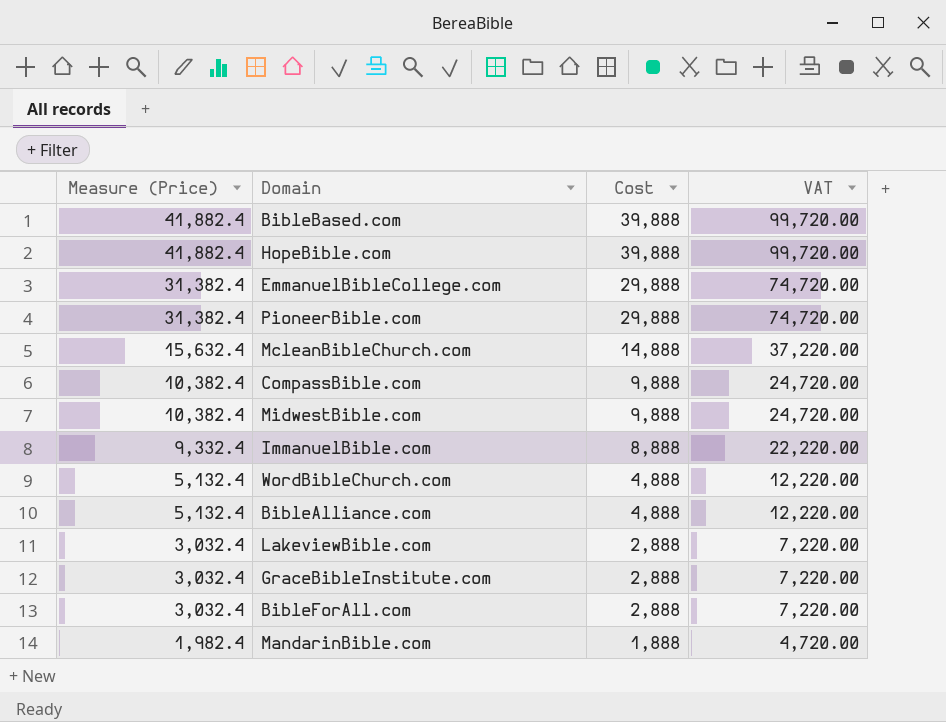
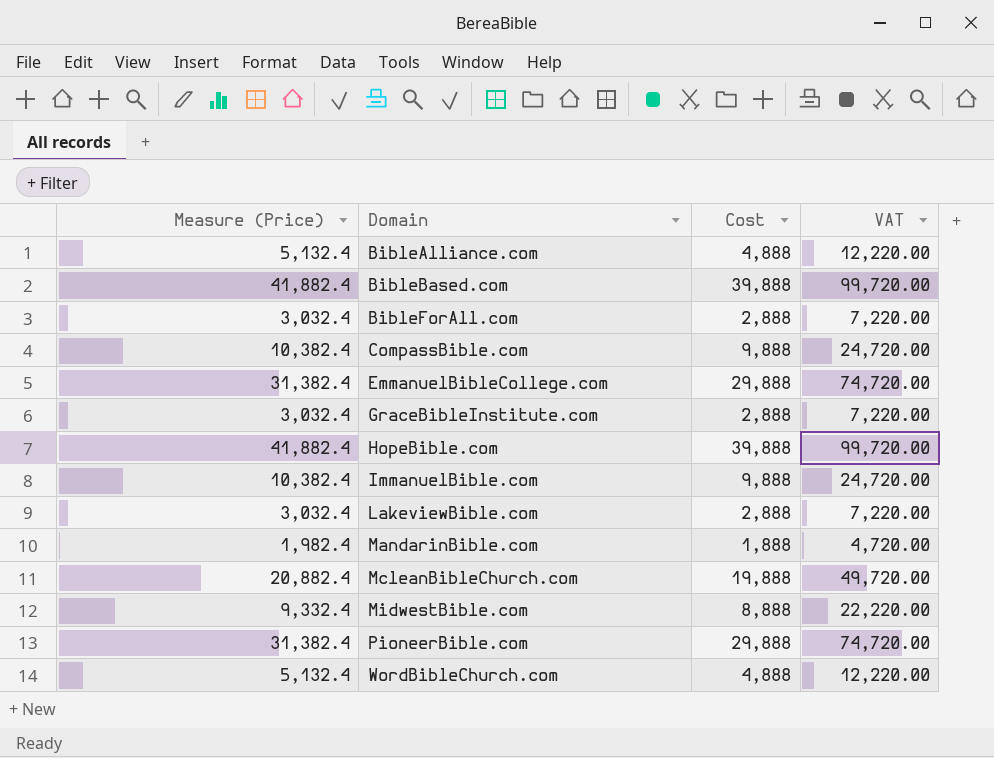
row order: Measure (Price) descending -> Domain ascending
ImmanuelBible.com | Measure (Price): 9,332.4 -> 10,382.4
ImmanuelBible.com | Cost: 8,888 -> 9,888
ImmanuelBible.com | VAT: 22,220.00 -> 24,720.00
McleanBibleChurch.com | Measure (Price): 15,632.4 -> 20,882.4
McleanBibleChurch.com | Cost: 14,888 -> 19,888
McleanBibleChurch.com | VAT: 37,220.00 -> 49,720.00
MidwestBible.com | Measure (Price): 10,382.4 -> 9,332.4
MidwestBible.com | Cost: 9,888 -> 8,888
MidwestBible.com | VAT: 24,720.00 -> 22,220.00

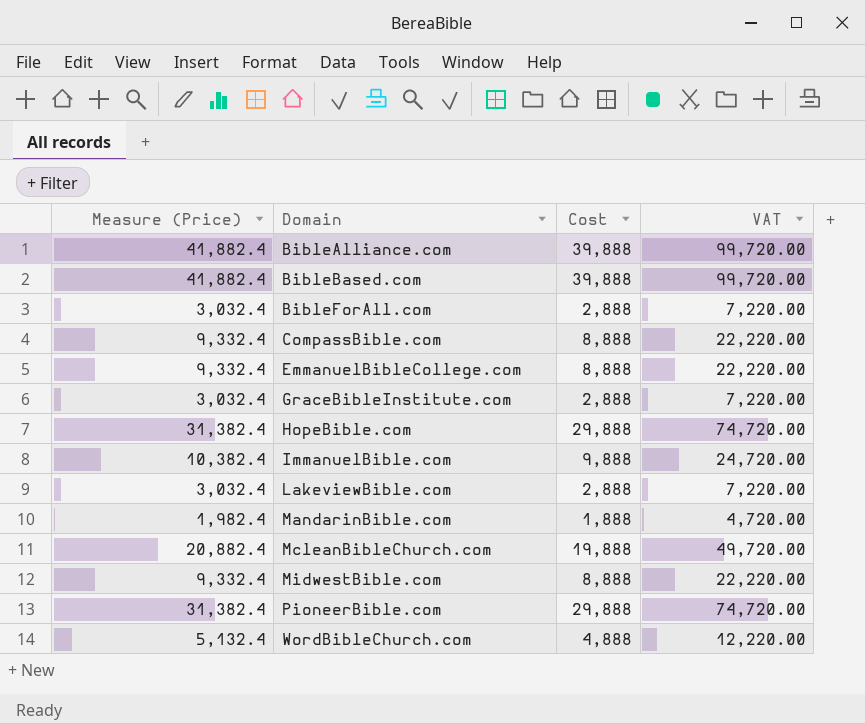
BibleAlliance.com | Measure (Price): 5,132.4 -> 41,882.4
BibleAlliance.com | Cost: 4,888 -> 39,888
BibleAlliance.com | VAT: 12,220.00 -> 99,720.00
CompassBible.com | Measure (Price): 10,382.4 -> 9,332.4
CompassBible.com | Cost: 9,888 -> 8,888
CompassBible.com | VAT: 24,720.00 -> 22,220.00
EmmanuelBibleCollege.com | Measure (Price): 31,382.4 -> 9,332.4
EmmanuelBibleCollege.com | Cost: 29,888 -> 8,888
EmmanuelBibleCollege.com | VAT: 74,720.00 -> 22,220.00
HopeBible.com | Measure (Price): 41,882.4 -> 31,382.4
HopeBible.com | Cost: 39,888 -> 29,888
HopeBible.com | VAT: 99,720.00 -> 74,720.00

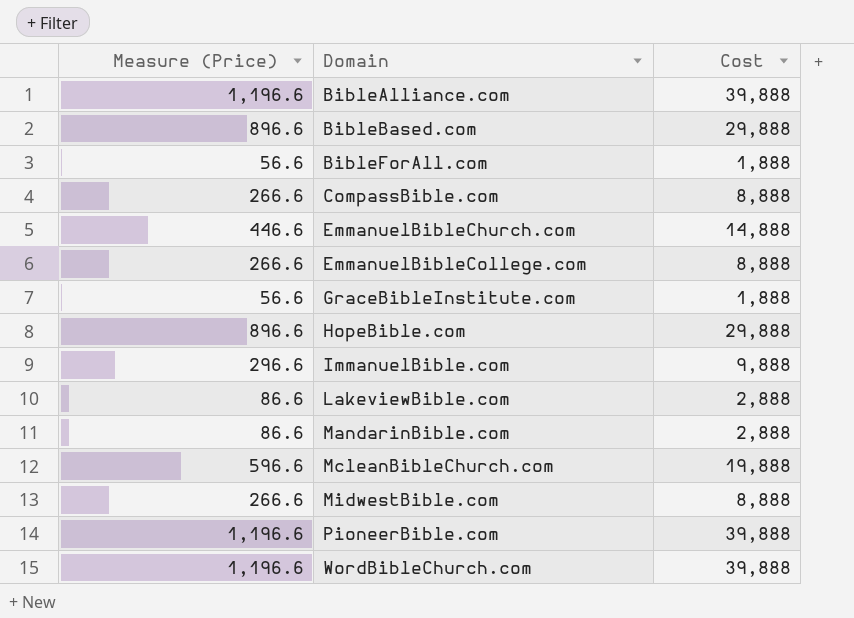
column VAT | formula: [Cost] * 2.5 -> none
column Measure (Price) | formula: [Cost] * 1.05 -> [Cost] * 0.03
BibleBased.com | Cost: 39,888 -> 29,888
BibleForAll.com | Cost: 2,888 -> 1,888
row EmmanuelBibleChurch.com: none -> 446.6 | 14,888
GraceBibleInstitute.com | Cost: 2,888 -> 1,888
MandarinBible.com | Cost: 1,888 -> 2,888
PioneerBible.com | Cost: 29,888 -> 39,888
WordBibleChurch.com | Cost: 4,888 -> 39,888

